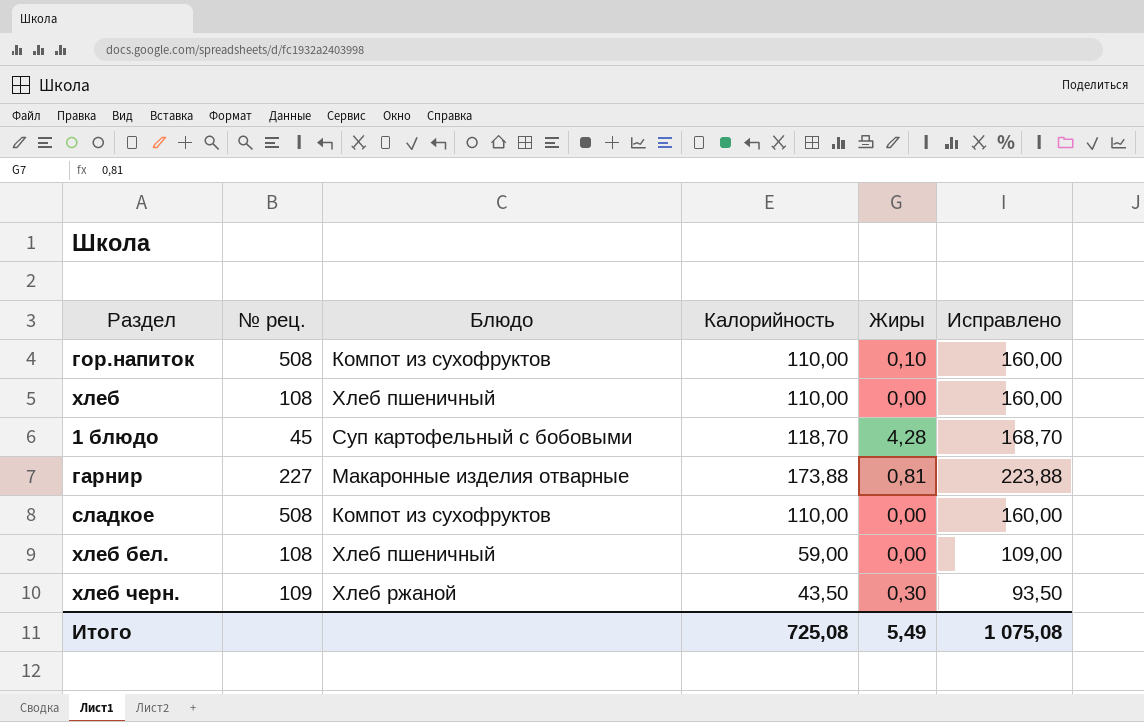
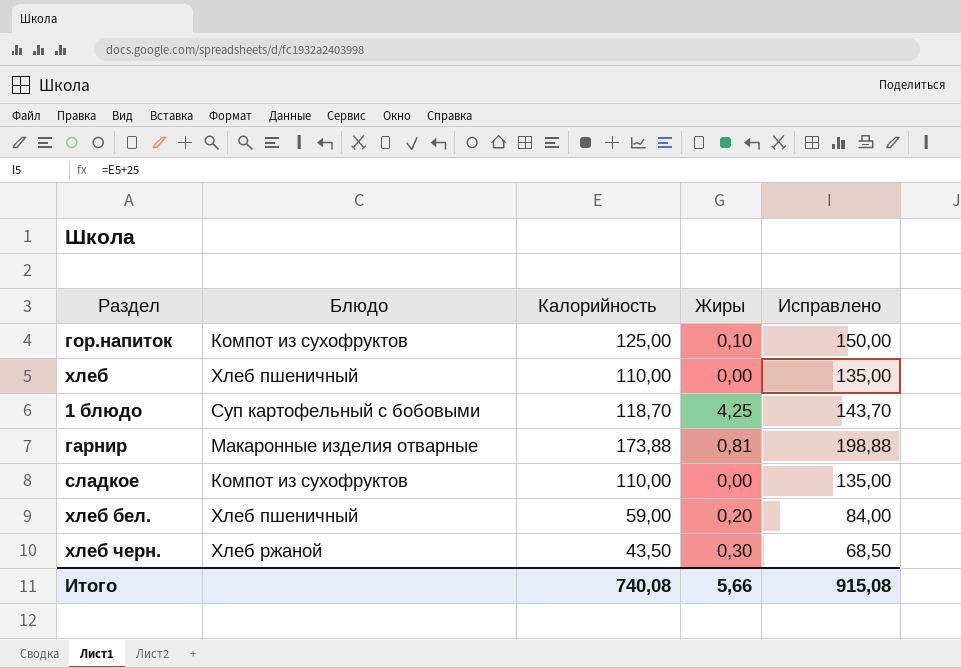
column № рец. | position: 2 -> none
column Исправлено | formula: [Калорийность] + 50 -> [Калорийность] + 25
гор.напиток | Калорийность: 110,00 -> 125,00
1 блюдо | Жиры: 4,28 -> 4,25
хлеб бел. | Жиры: 0,00 -> 0,20
Итого | Калорийность: 725,08 -> 740,08
Итого | Жиры: 5,49 -> 5,66
Итого | Исправлено: 1 075,08 -> 915,08

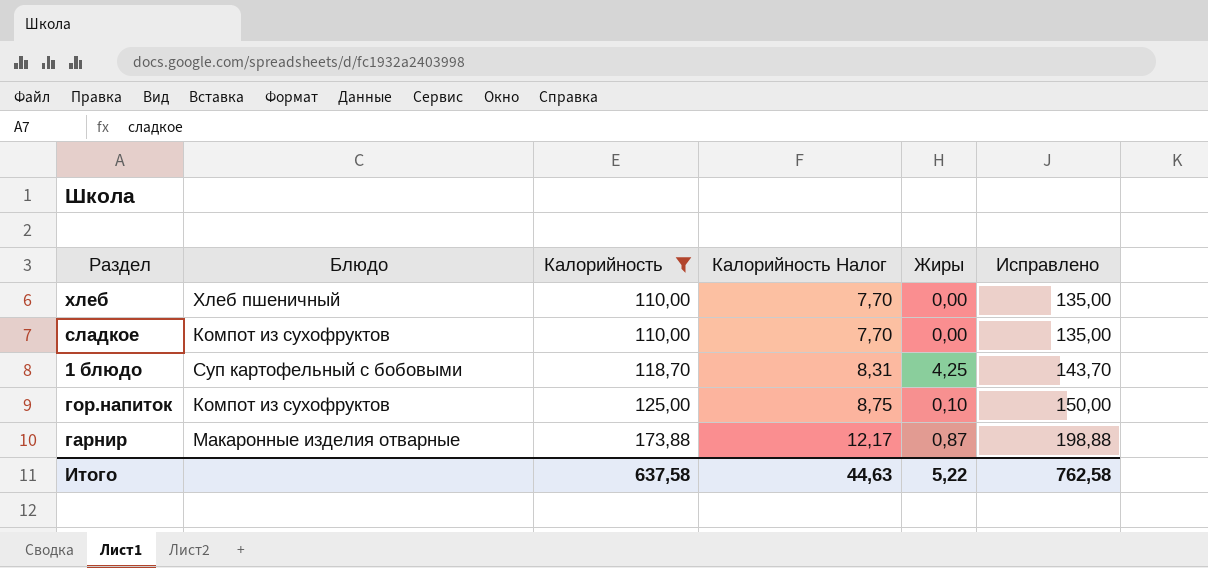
filter: none -> Калорийность >= 110,00
row order: none -> Калорийность ascending
column Калорийность Налог | formula: none -> [Калорийность] * 0,07
гарнир | Жиры: 0,81 -> 0,87
Итого | Калорийность: 740,08 -> 637,58
Итого | Жиры: 5,66 -> 5,22
Итого | Исправлено: 915,08 -> 762,58

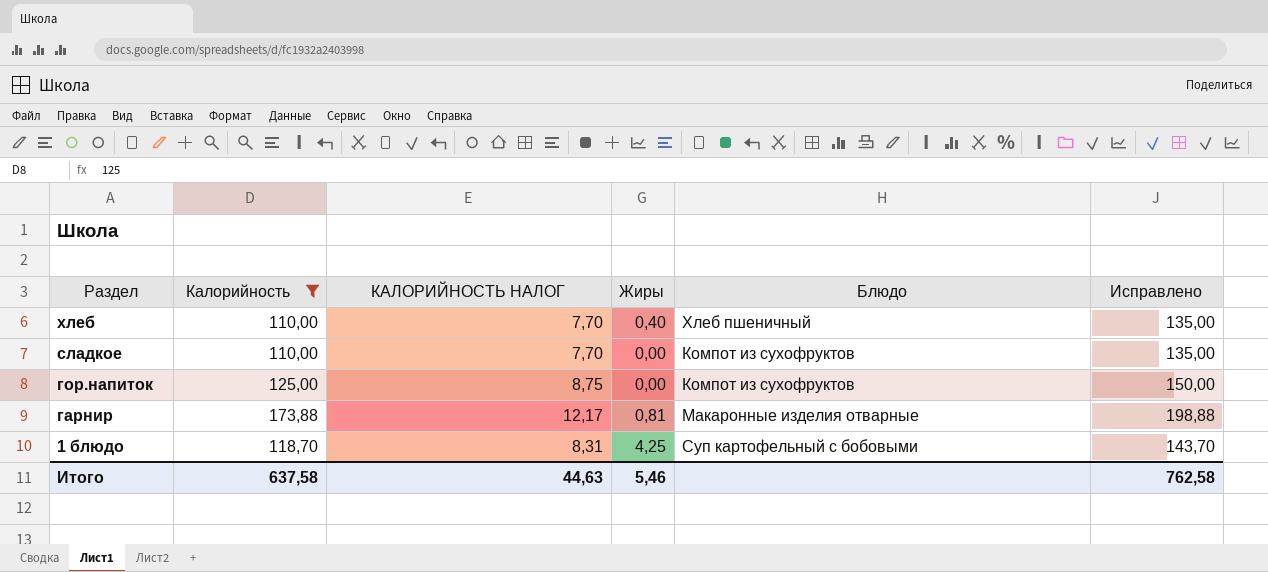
row order: Калорийность ascending -> Раздел descending
column name: Калорийность Налог -> КАЛОРИЙНОСТЬ НАЛОГ
column Блюдо | position: 2 -> 5
хлеб | Жиры: 0,00 -> 0,40
гор.напиток | Жиры: 0,10 -> 0,00
гарнир | Жиры: 0,87 -> 0,81
Итого | Жиры: 5,22 -> 5,46

